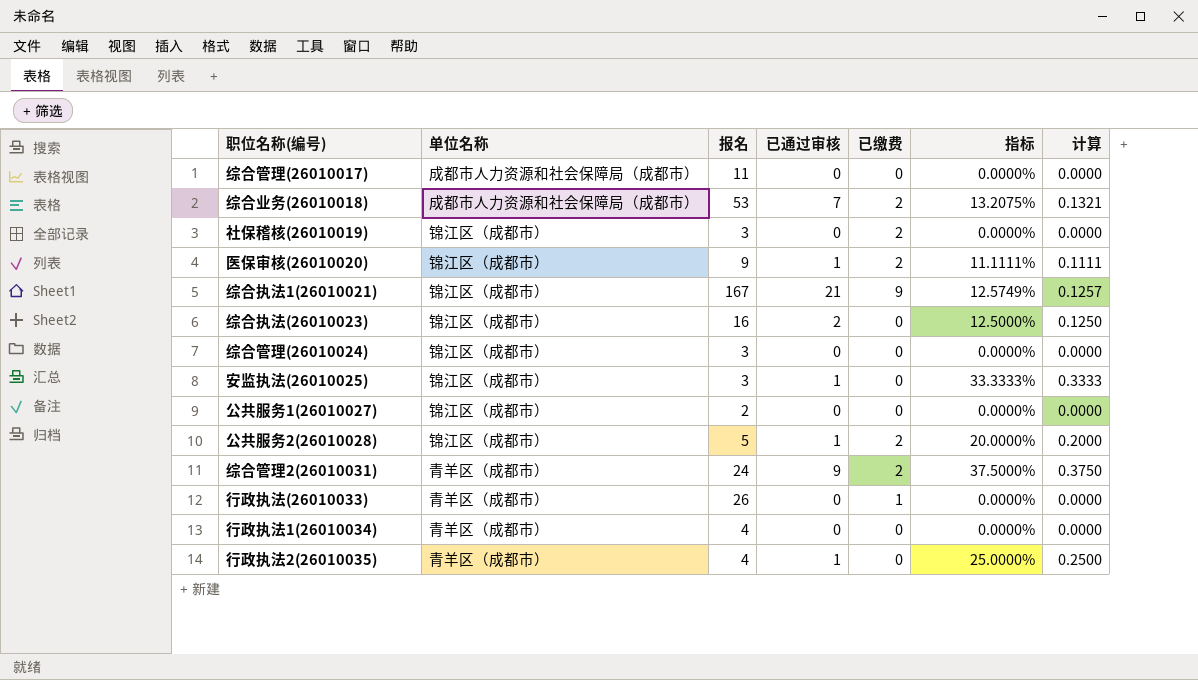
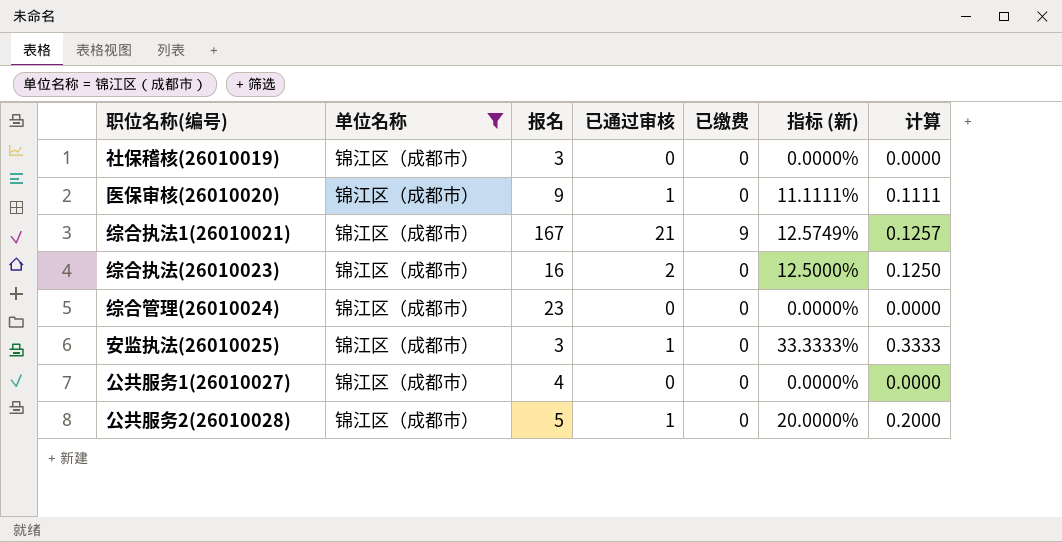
filter: none -> 单位名称 = 锦江区（成都市）
column name: 指标 -> 指标 (新)
社保稽核(26010019) | 已缴费: 2 -> 0
医保审核(26010020) | 已缴费: 2 -> 0
综合管理(26010024) | 报名: 3 -> 23
公共服务1(26010027) | 报名: 2 -> 4
公共服务2(26010028) | 已缴费: 2 -> 0

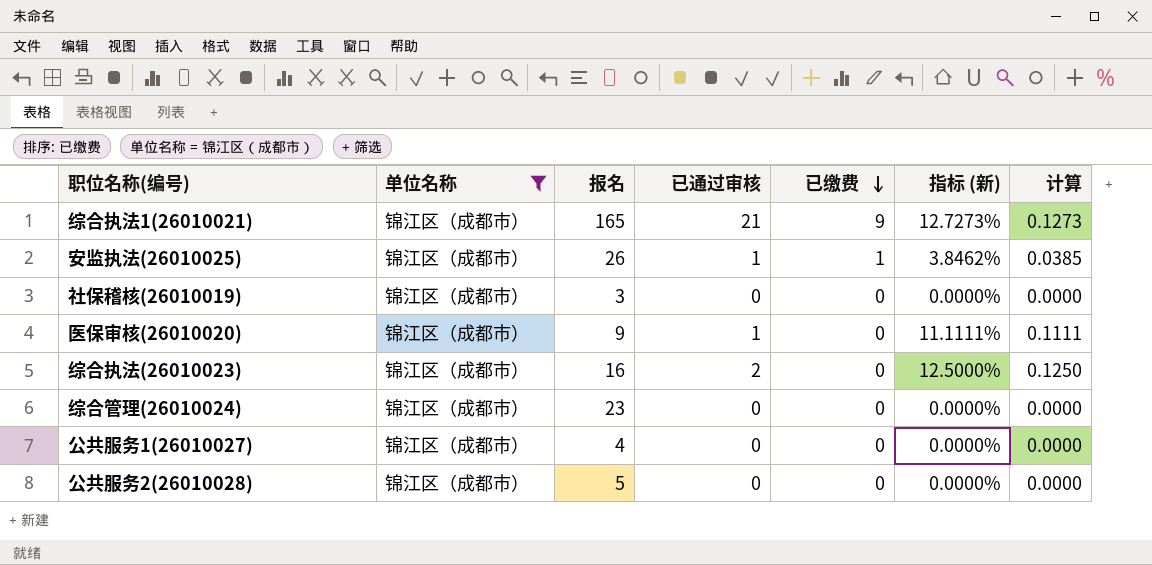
row order: none -> 已缴费 descending
综合执法1(26010021) | 报名: 167 -> 165
综合执法1(26010021) | 指标 (新): 12.5749% -> 12.7273%
综合执法1(26010021) | 计算: 0.1257 -> 0.1273
安监执法(26010025) | 报名: 3 -> 26
安监执法(26010025) | 已缴费: 0 -> 1
安监执法(26010025) | 指标 (新): 33.3333% -> 3.8462%
安监执法(26010025) | 计算: 0.3333 -> 0.0385
公共服务2(26010028) | 已通过审核: 1 -> 0
公共服务2(26010028) | 指标 (新): 20.0000% -> 0.0000%
公共服务2(26010028) | 计算: 0.2000 -> 0.0000

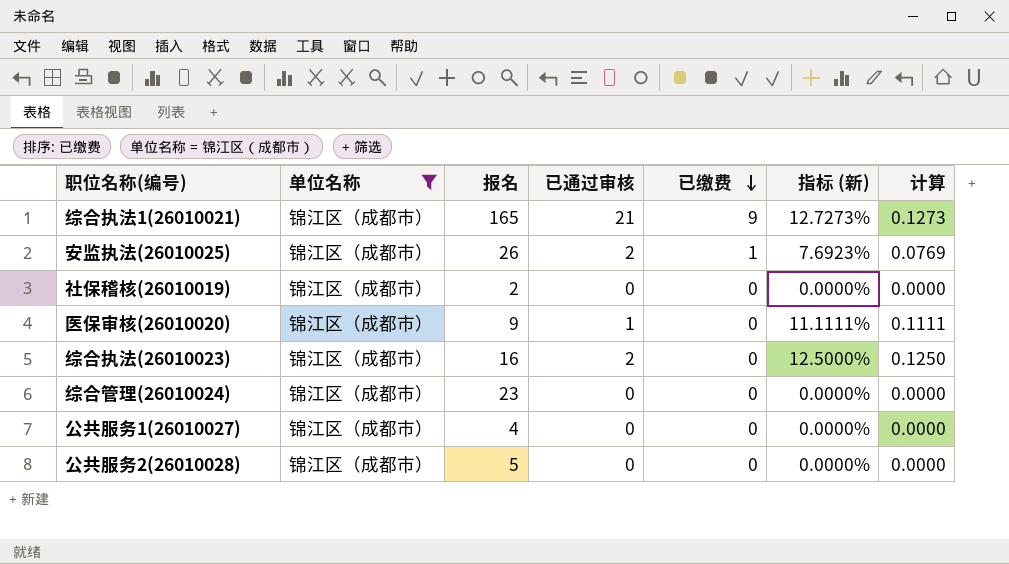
安监执法(26010025) | 已通过审核: 1 -> 2
安监执法(26010025) | 指标 (新): 3.8462% -> 7.6923%
安监执法(26010025) | 计算: 0.0385 -> 0.0769
社保稽核(26010019) | 报名: 3 -> 2

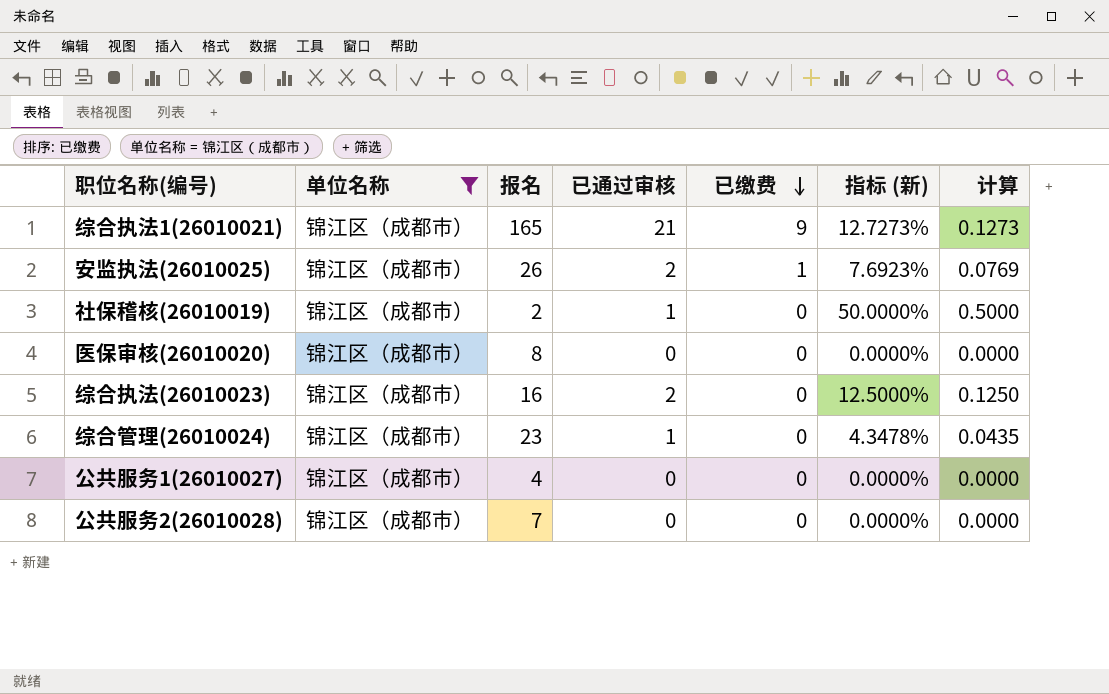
社保稽核(26010019) | 已通过审核: 0 -> 1
社保稽核(26010019) | 指标 (新): 0.0000% -> 50.0000%
社保稽核(26010019) | 计算: 0.0000 -> 0.5000
医保审核(26010020) | 报名: 9 -> 8
医保审核(26010020) | 已通过审核: 1 -> 0
医保审核(26010020) | 指标 (新): 11.1111% -> 0.0000%
医保审核(26010020) | 计算: 0.1111 -> 0.0000
综合管理(26010024) | 已通过审核: 0 -> 1
综合管理(26010024) | 指标 (新): 0.0000% -> 4.3478%
综合管理(26010024) | 计算: 0.0000 -> 0.0435
公共服务2(26010028) | 报名: 5 -> 7

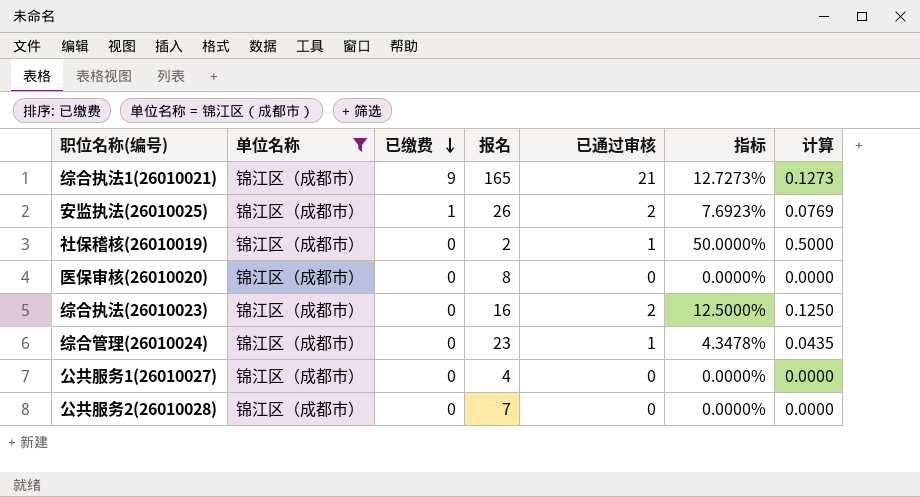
column 已缴费 | position: 5 -> 3
column name: 指标 (新) -> 指标

